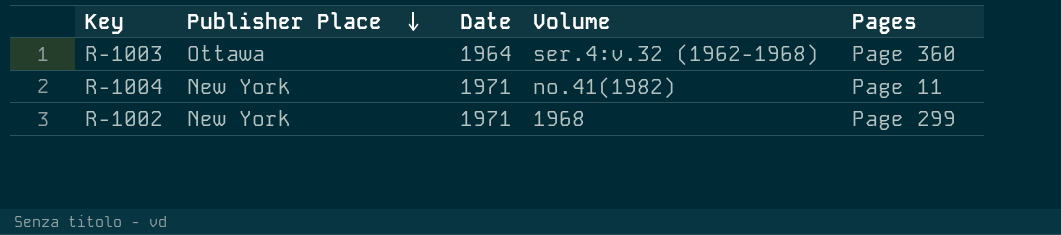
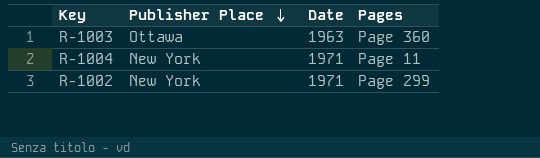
column Volume | position: 4 -> none
R-1003 | Date: 1964 -> 1963

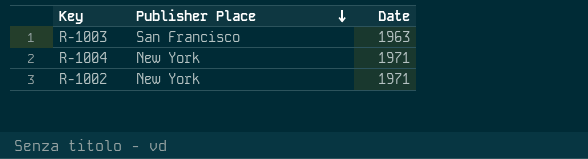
column Pages | position: 4 -> none
R-1003 | Publisher Place: Ottawa -> San Francisco

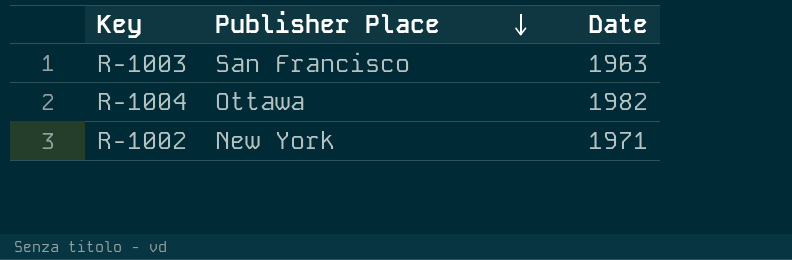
R-1004 | Publisher Place: New York -> Ottawa
R-1004 | Date: 1971 -> 1982

